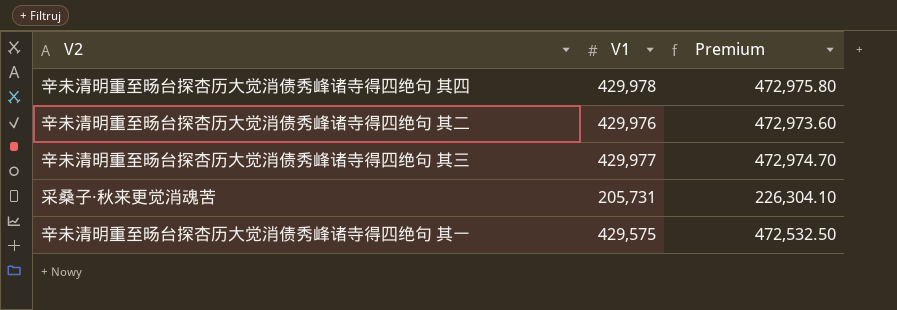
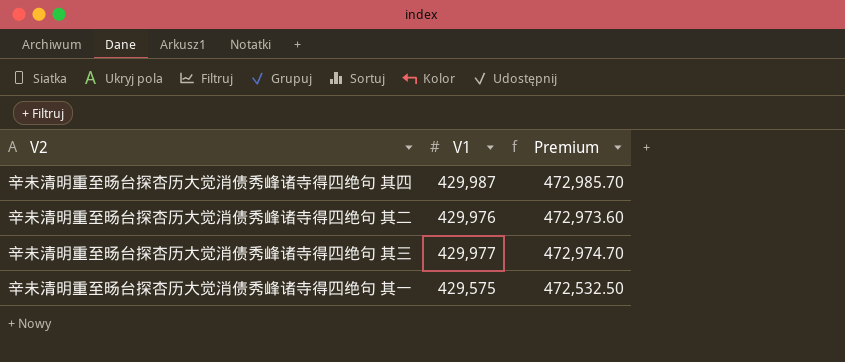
row 采桑子·秋来更觉消魂苦: 205,731 | 226,304.10 -> none
辛未清明重至旸台探杏历大觉消债秀峰诸寺得四绝句 其四 | V1: 429,978 -> 429,987
辛未清明重至旸台探杏历大觉消债秀峰诸寺得四绝句 其四 | Premium: 472,975.80 -> 472,985.70

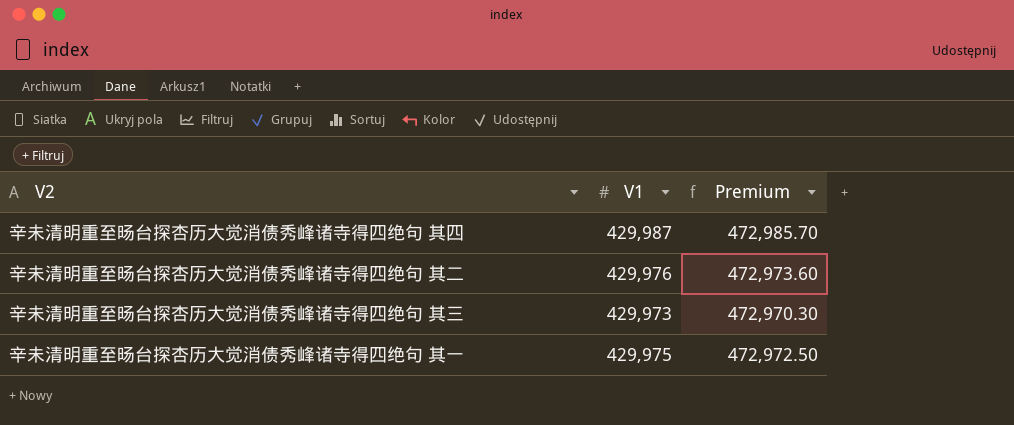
辛未清明重至旸台探杏历大觉消债秀峰诸寺得四绝句 其三 | V1: 429,977 -> 429,973
辛未清明重至旸台探杏历大觉消债秀峰诸寺得四绝句 其三 | Premium: 472,974.70 -> 472,970.30
辛未清明重至旸台探杏历大觉消债秀峰诸寺得四绝句 其一 | V1: 429,575 -> 429,975
辛未清明重至旸台探杏历大觉消债秀峰诸寺得四绝句 其一 | Premium: 472,532.50 -> 472,972.50

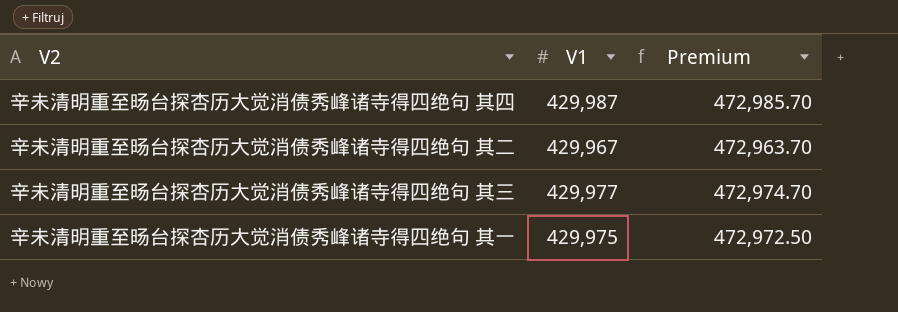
辛未清明重至旸台探杏历大觉消债秀峰诸寺得四绝句 其二 | V1: 429,976 -> 429,967
辛未清明重至旸台探杏历大觉消债秀峰诸寺得四绝句 其二 | Premium: 472,973.60 -> 472,963.70
辛未清明重至旸台探杏历大觉消债秀峰诸寺得四绝句 其三 | V1: 429,973 -> 429,977
辛未清明重至旸台探杏历大觉消债秀峰诸寺得四绝句 其三 | Premium: 472,970.30 -> 472,974.70

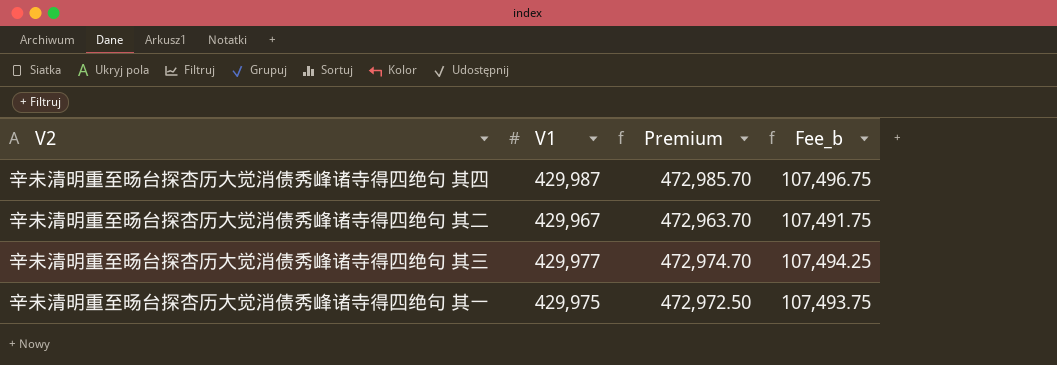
column Fee_b | formula: none -> [V1] * 0.25

